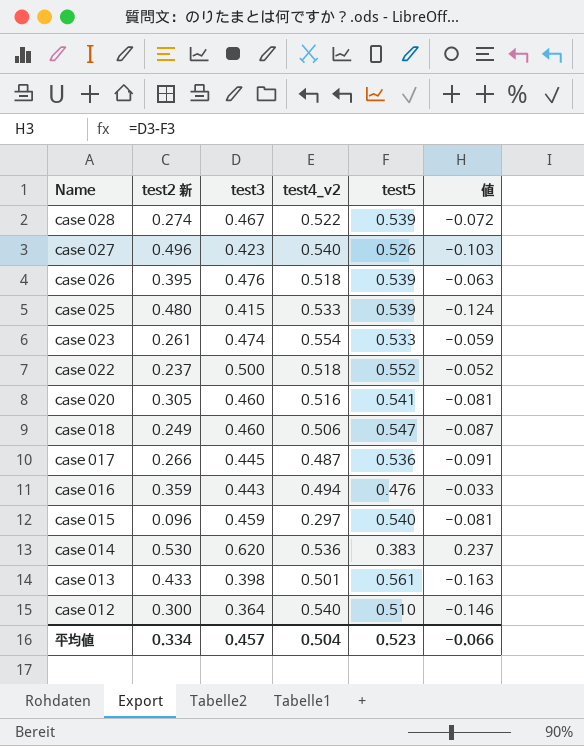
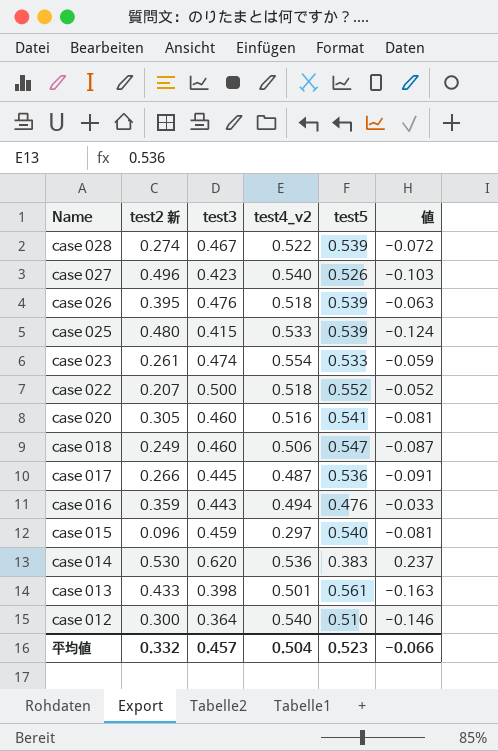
case 022 | test2 新: 0.237 -> 0.207
平均値 | test2 新: 0.334 -> 0.332

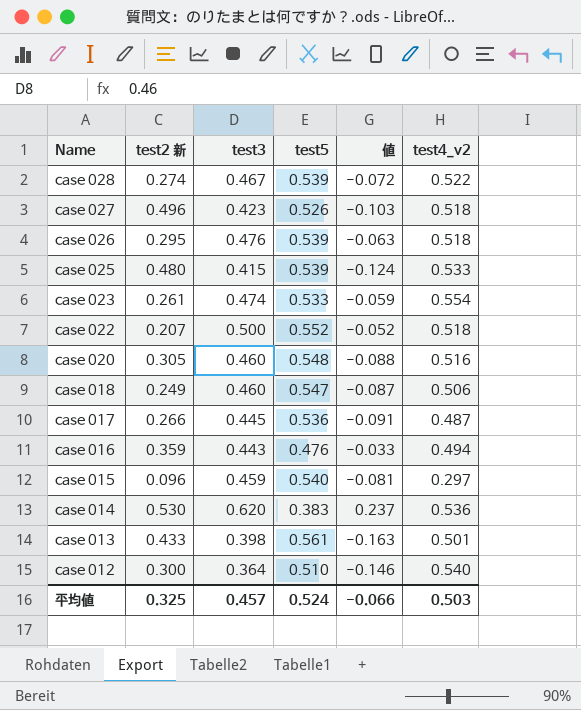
column test4_v2 | position: 4 -> 6
case 027 | test4_v2: 0.540 -> 0.518
case 026 | test2 新: 0.395 -> 0.295
case 020 | test5: 0.541 -> 0.548
case 020 | 値: -0.081 -> -0.088
平均値 | test2 新: 0.332 -> 0.325
平均値 | test5: 0.523 -> 0.524
平均値 | test4_v2: 0.504 -> 0.503

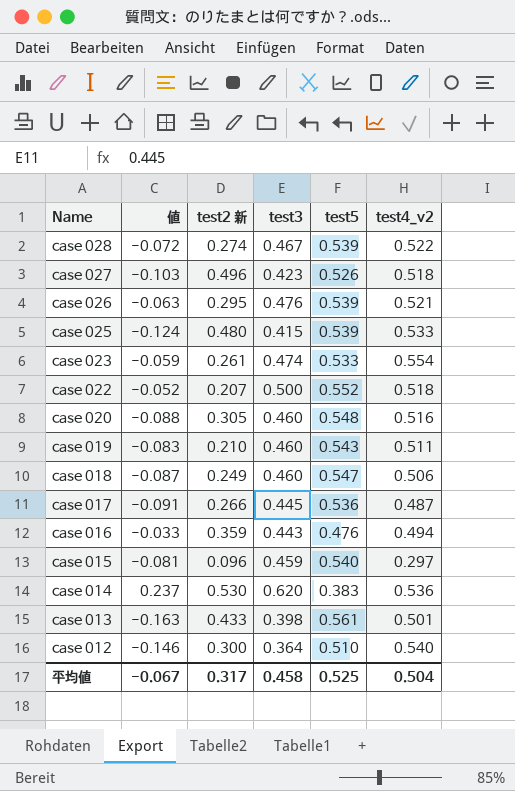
column 値 | position: 5 -> 2
case 026 | test4_v2: 0.518 -> 0.521
row case 019: none -> -0.083 | 0.210 | 0.460 | 0.543 | 0.511
平均値 | 値: -0.066 -> -0.067
平均値 | test2 新: 0.325 -> 0.317
平均値 | test3: 0.457 -> 0.458
平均値 | test5: 0.524 -> 0.525
平均値 | test4_v2: 0.503 -> 0.504

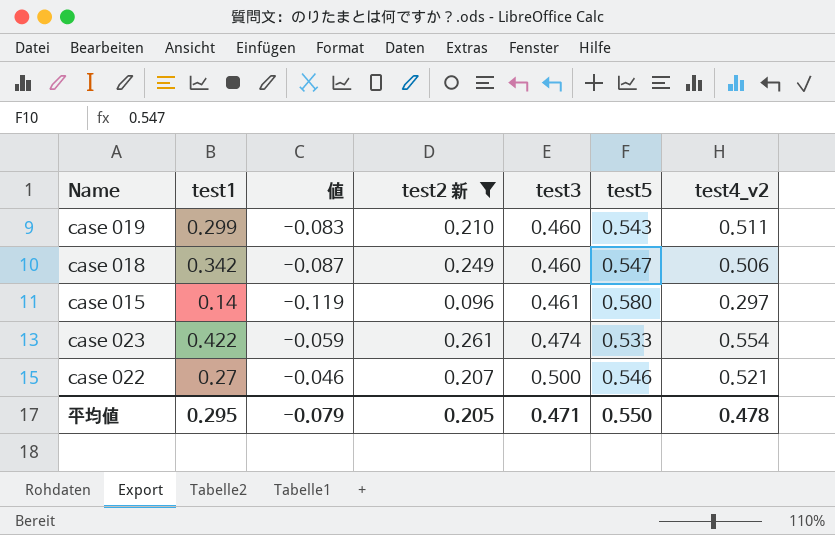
filter: none -> test2 新 <= 0.261
row order: Name descending -> test3 ascending
column test1 | position: none -> 2
case 015 | 値: -0.081 -> -0.119
case 015 | test3: 0.459 -> 0.461
case 015 | test5: 0.540 -> 0.580
case 022 | 値: -0.052 -> -0.046
case 022 | test5: 0.552 -> 0.546
case 022 | test4_v2: 0.518 -> 0.521
平均値 | 値: -0.067 -> -0.079
平均値 | test2 新: 0.317 -> 0.205
平均値 | test3: 0.458 -> 0.471
平均値 | test5: 0.525 -> 0.550
平均値 | test4_v2: 0.504 -> 0.478

